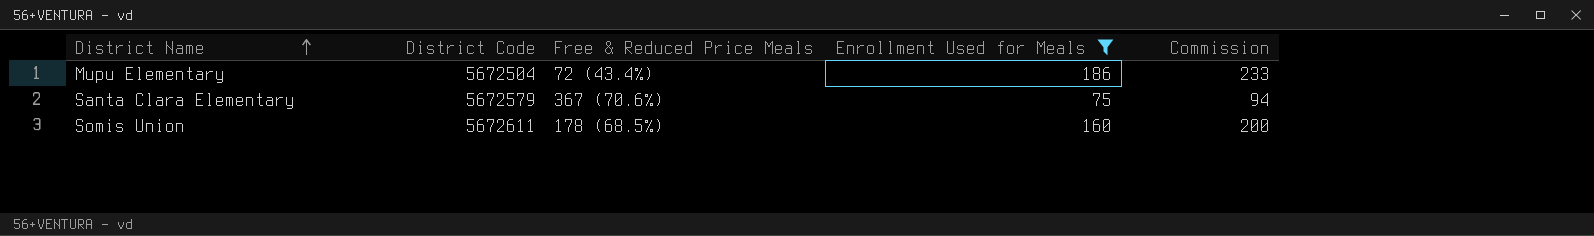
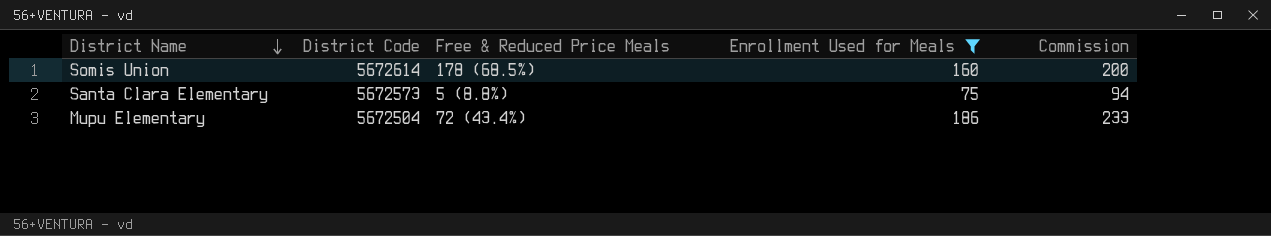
row order: District Name ascending -> District Name descending
Somis Union | District Code: 5672611 -> 5672614
Santa Clara Elementary | District Code: 5672579 -> 5672573
Santa Clara Elementary | Free & Reduced Price Meals: 367 (70.6%) -> 5 (8.8%)

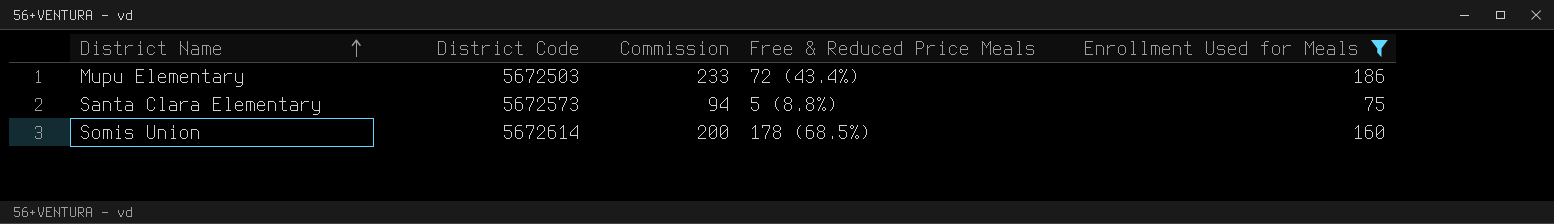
row order: District Name descending -> District Name ascending
column Commission | position: 5 -> 3
Mupu Elementary | District Code: 5672504 -> 5672503

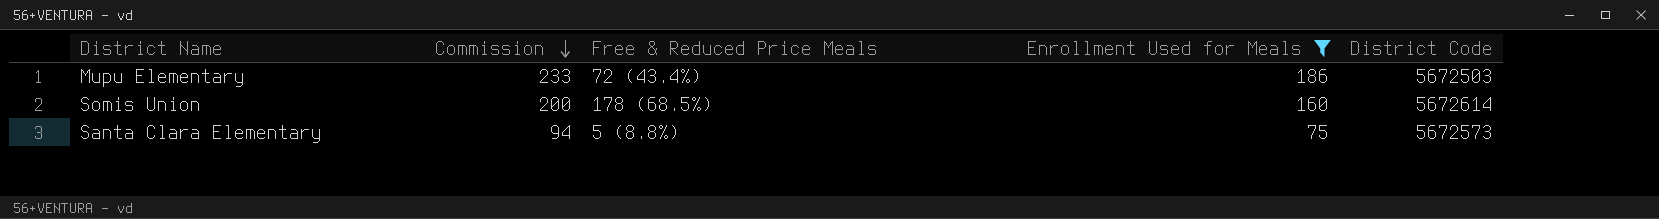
row order: District Name ascending -> Commission descending
column District Code | position: 2 -> 5

